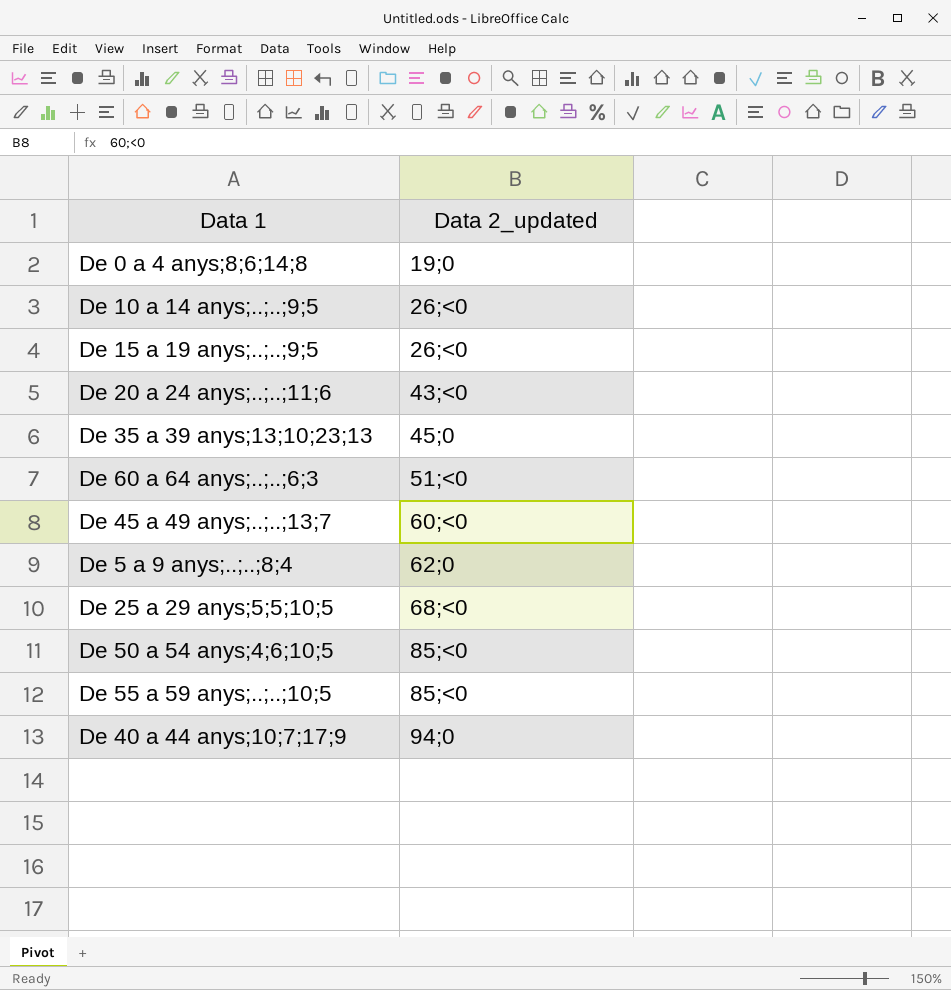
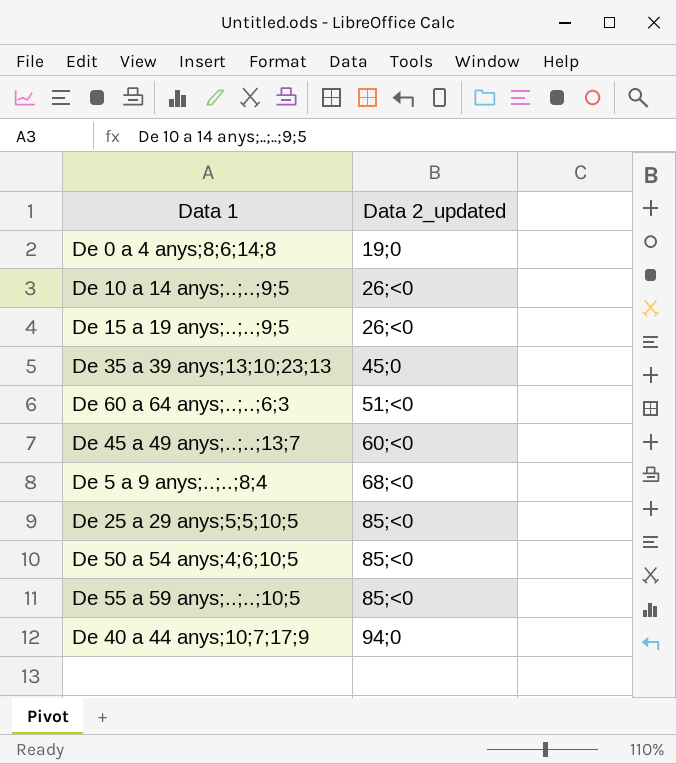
row De 20 a 24 anys;..;..;11;6: 43;<0 -> none
De 5 a 9 anys;..;..;8;4 | Data 2_updated: 62;0 -> 68;<0
De 25 a 29 anys;5;5;10;5 | Data 2_updated: 68;<0 -> 85;<0

